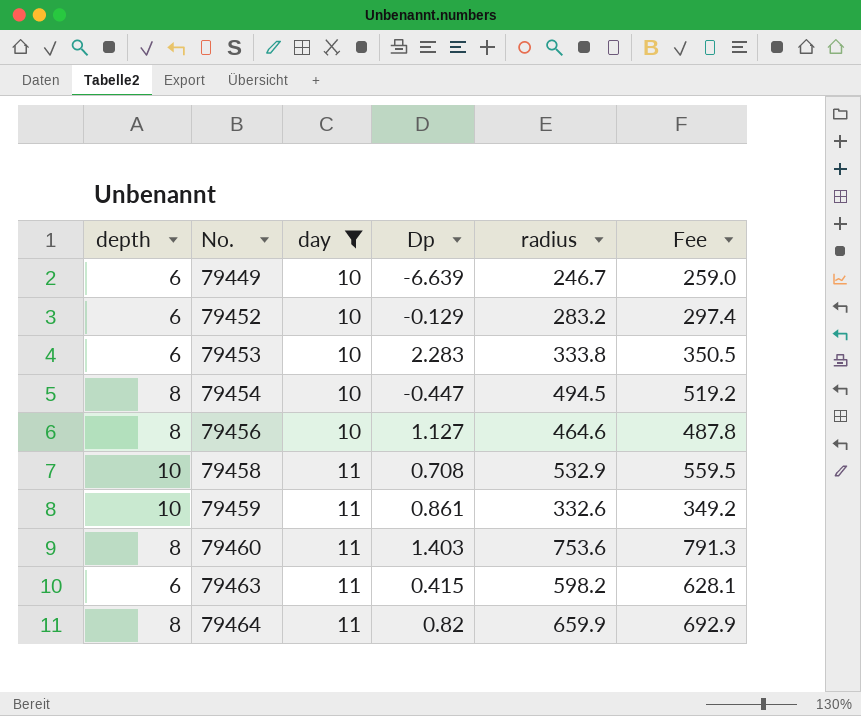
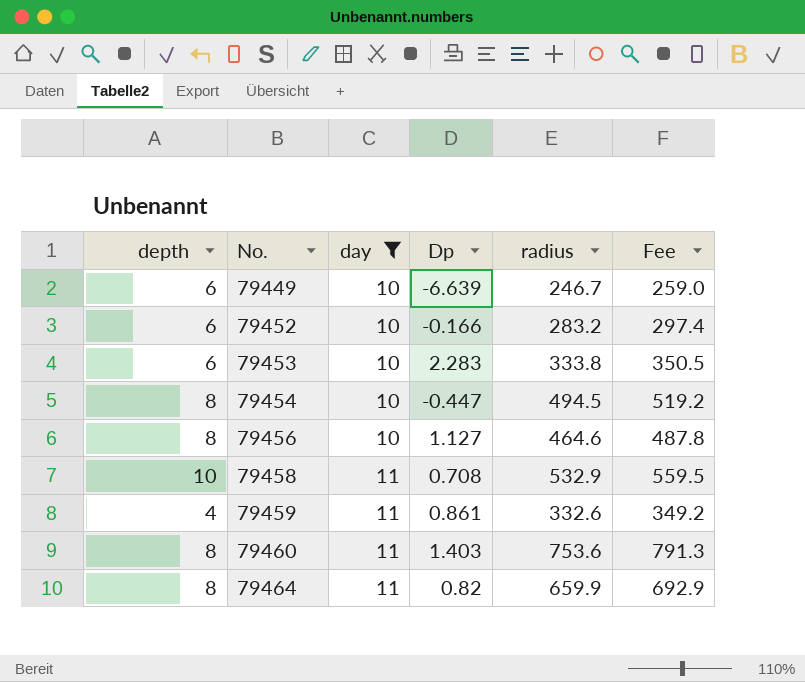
row 79463: 6 | 11 | 0.415 | 598.2 | 628.1 -> none
79452 | Dp: -0.129 -> -0.166
79459 | depth: 10 -> 4

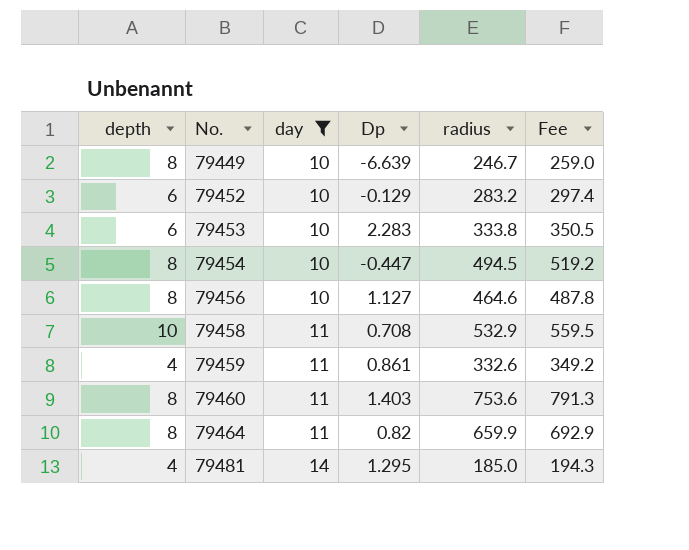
79449 | depth: 6 -> 8
79452 | Dp: -0.166 -> -0.129
row 79481: none -> 4 | 14 | 1.295 | 185.0 | 194.3

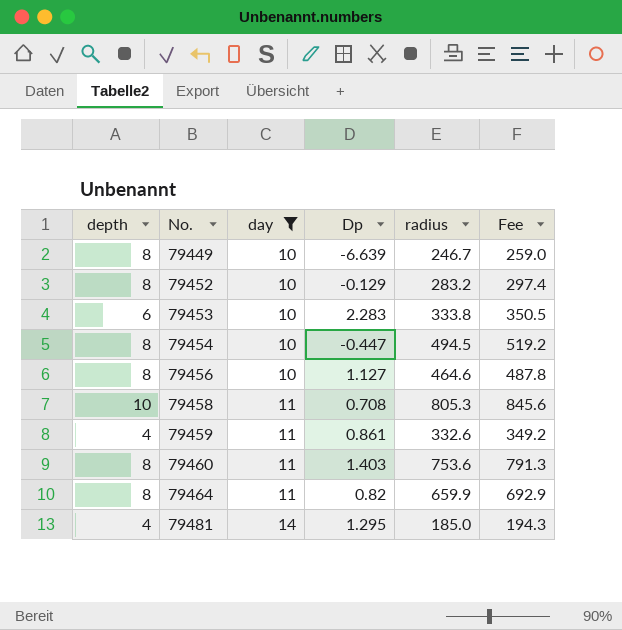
79452 | depth: 6 -> 8
79458 | radius: 532.9 -> 805.3
79458 | Fee: 559.5 -> 845.6

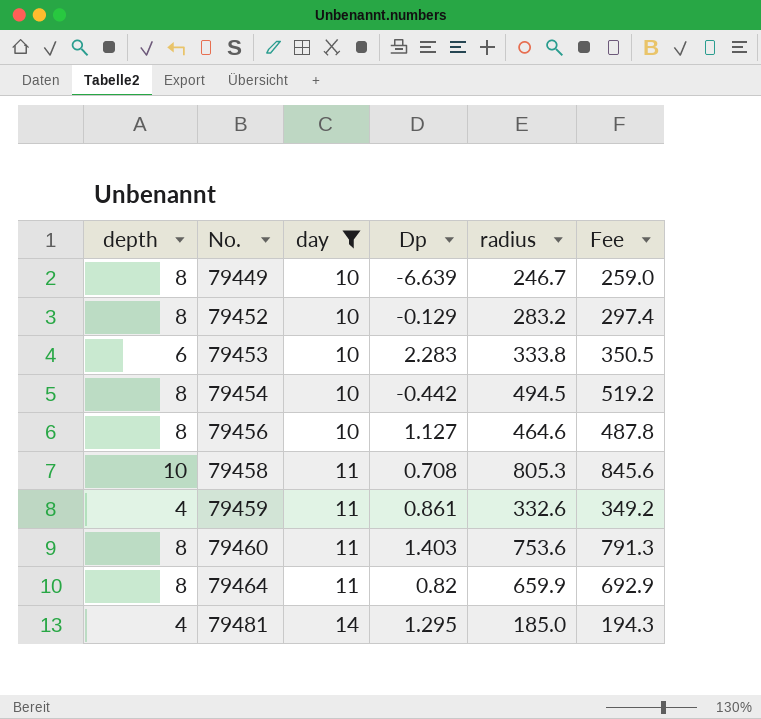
79454 | Dp: -0.447 -> -0.442

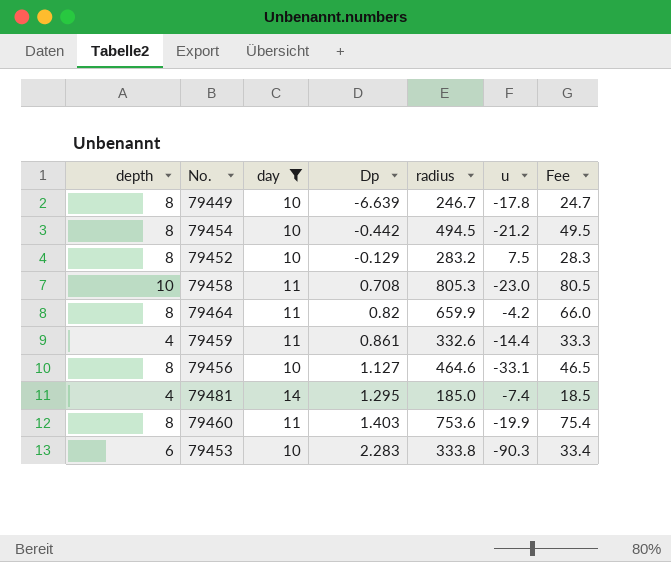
row order: No. ascending -> Dp ascending
column u | position: none -> 6
column Fee | formula: [radius] * 1.05 -> [radius] * 0.1

